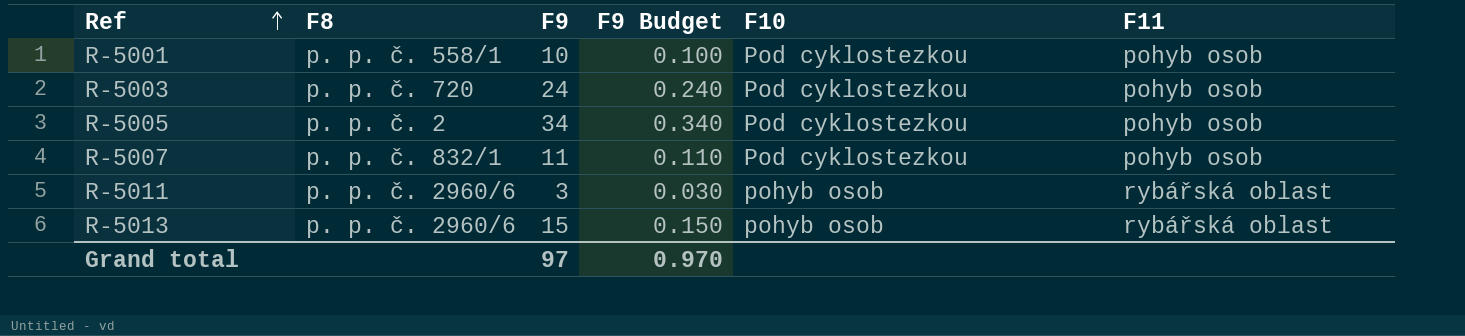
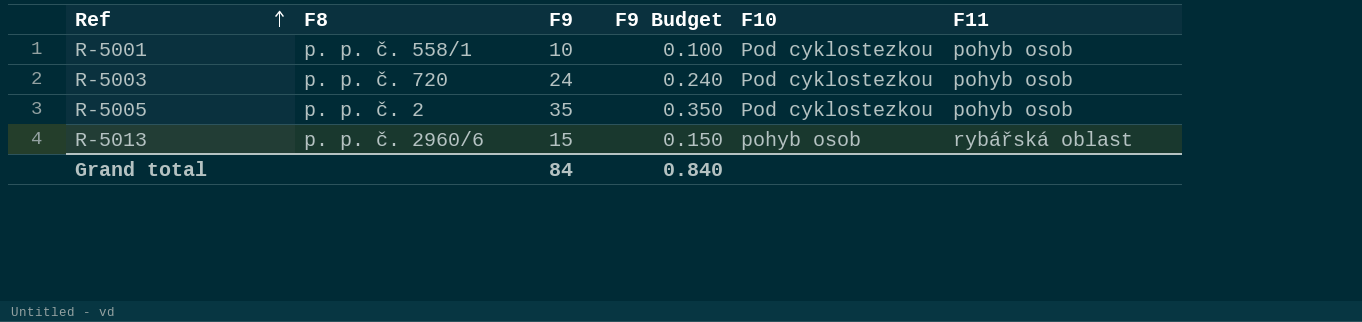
row R-5007: p. p. č. 832/1 | 11 | 0.110 | Pod cyklostezkou | pohyb osob -> none
row R-5011: p. p. č. 2960/6 | 3 | 0.030 | pohyb osob | rybářská oblast -> none
R-5005 | F9: 34 -> 35
R-5005 | F9 Budget: 0.340 -> 0.350
Grand total | F9: 97 -> 84
Grand total | F9 Budget: 0.970 -> 0.840

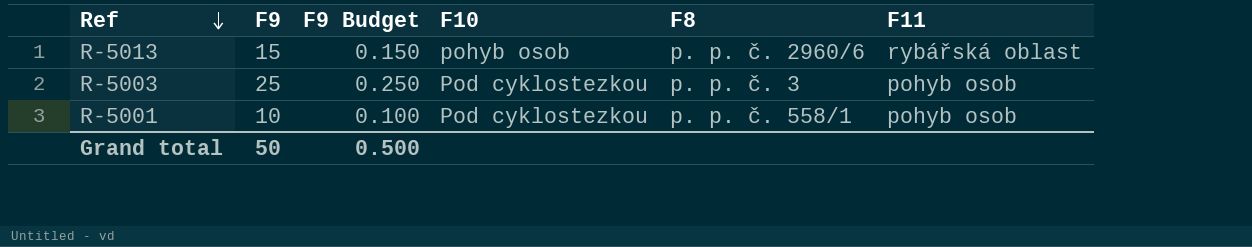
row order: Ref ascending -> Ref descending
column F8 | position: 2 -> 5
row R-5005: p. p. č. 2 | 35 | 0.350 | Pod cyklostezkou | pohyb osob -> none
R-5003 | F9: 24 -> 25
R-5003 | F9 Budget: 0.240 -> 0.250
R-5003 | F8: p. p. č. 720 -> p. p. č. 3
Grand total | F9: 84 -> 50
Grand total | F9 Budget: 0.840 -> 0.500

